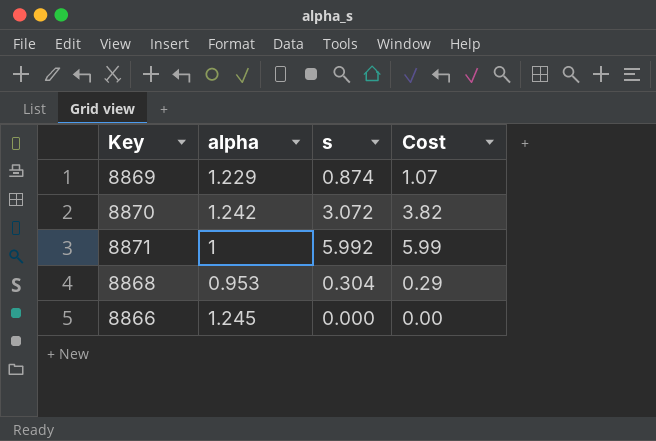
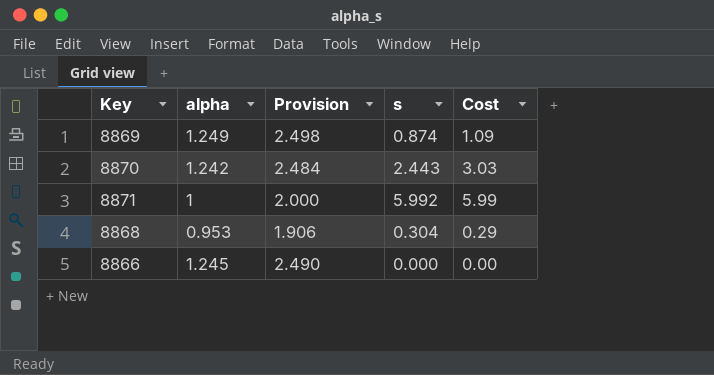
column Provision | formula: none -> [alpha] * 2
8869 | alpha: 1.229 -> 1.249
8869 | Cost: 1.07 -> 1.09
8870 | s: 3.072 -> 2.443
8870 | Cost: 3.82 -> 3.03

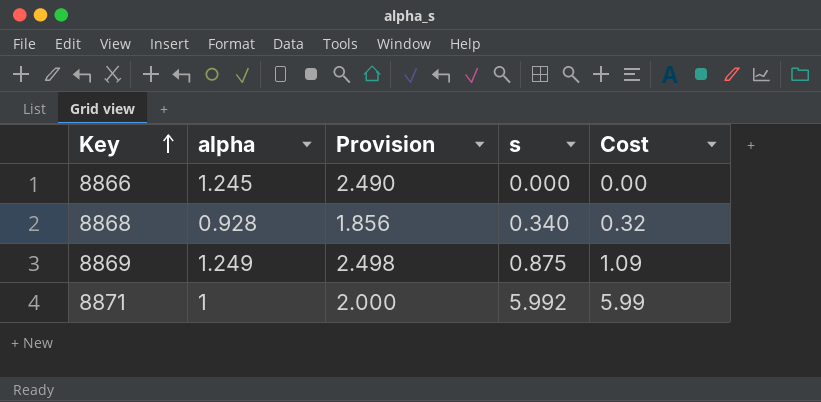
row order: none -> Key ascending
row 8870: 1.242 | 2.484 | 2.443 | 3.03 -> none
8868 | alpha: 0.953 -> 0.928
8868 | Provision: 1.906 -> 1.856
8868 | s: 0.304 -> 0.340
8868 | Cost: 0.29 -> 0.32
8869 | s: 0.874 -> 0.875

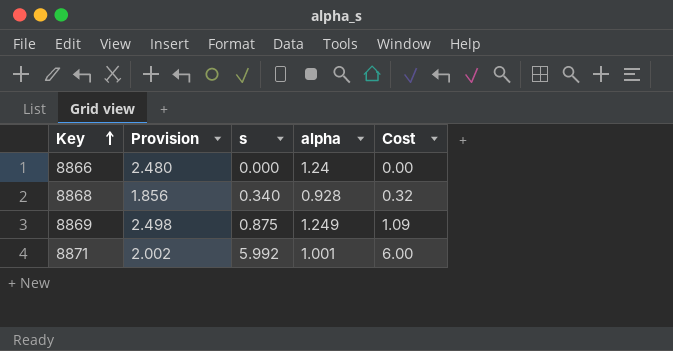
column alpha | position: 2 -> 4
8866 | Provision: 2.490 -> 2.480
8866 | alpha: 1.245 -> 1.24
8871 | Provision: 2.000 -> 2.002
8871 | alpha: 1 -> 1.001
8871 | Cost: 5.99 -> 6.00

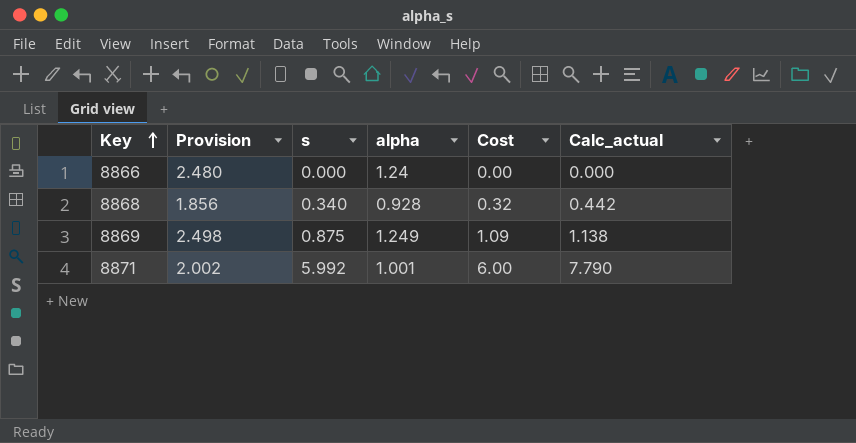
column Calc_actual | formula: none -> [s] * 1.3

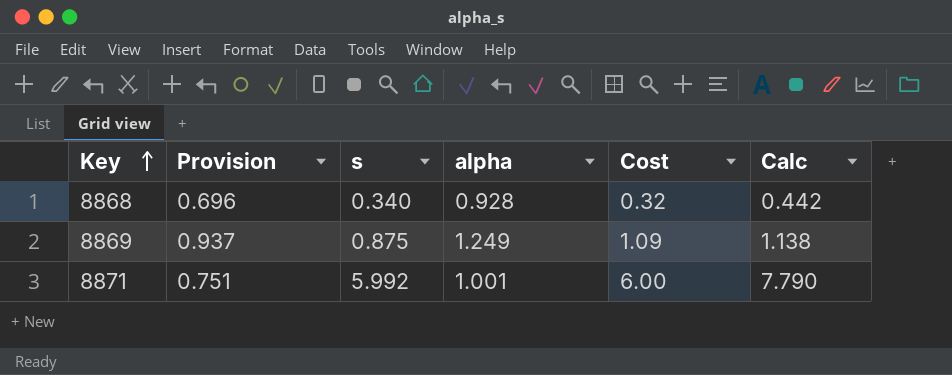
column Provision | formula: [alpha] * 2 -> [alpha] * 0.75
column name: Calc_actual -> Calc
row 8866: 2.480 | 0.000 | 1.24 | 0.00 | 0.000 -> none

